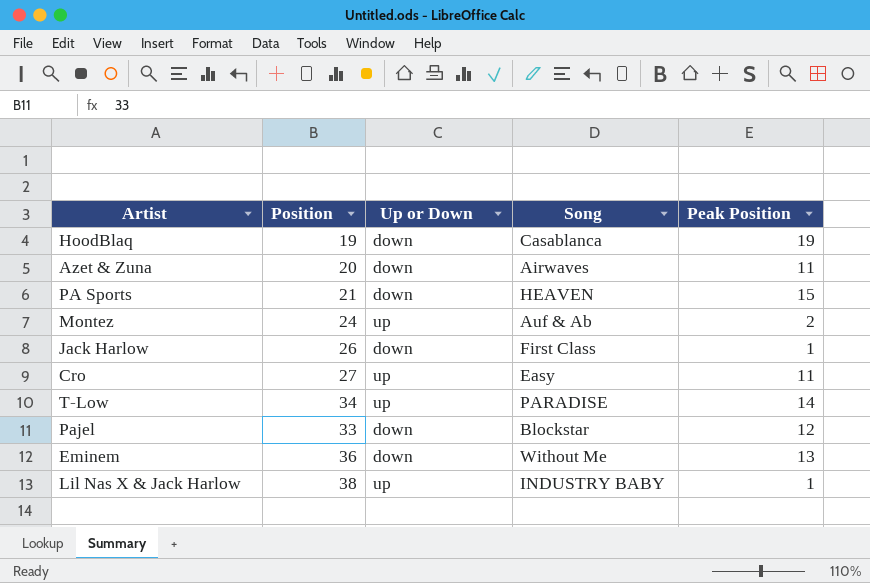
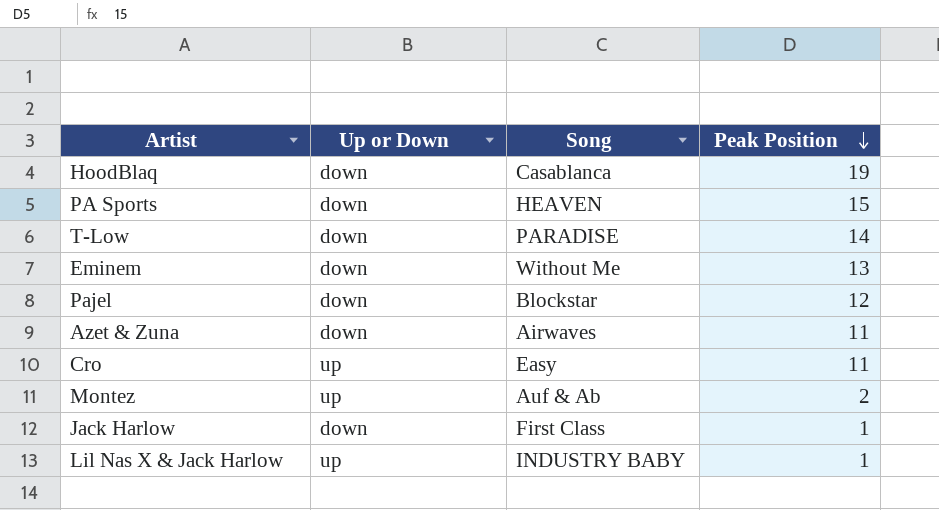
row order: none -> Peak Position descending
column Position | position: 2 -> none
T-Low | Up or Down: up -> down

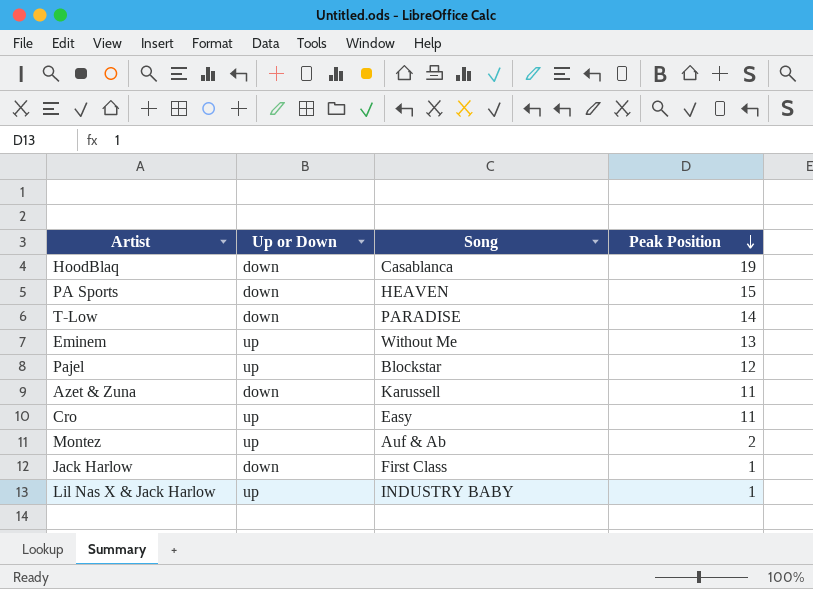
Eminem | Up or Down: down -> up
Pajel | Up or Down: down -> up
Azet & Zuna | Song: Airwaves -> Karussell

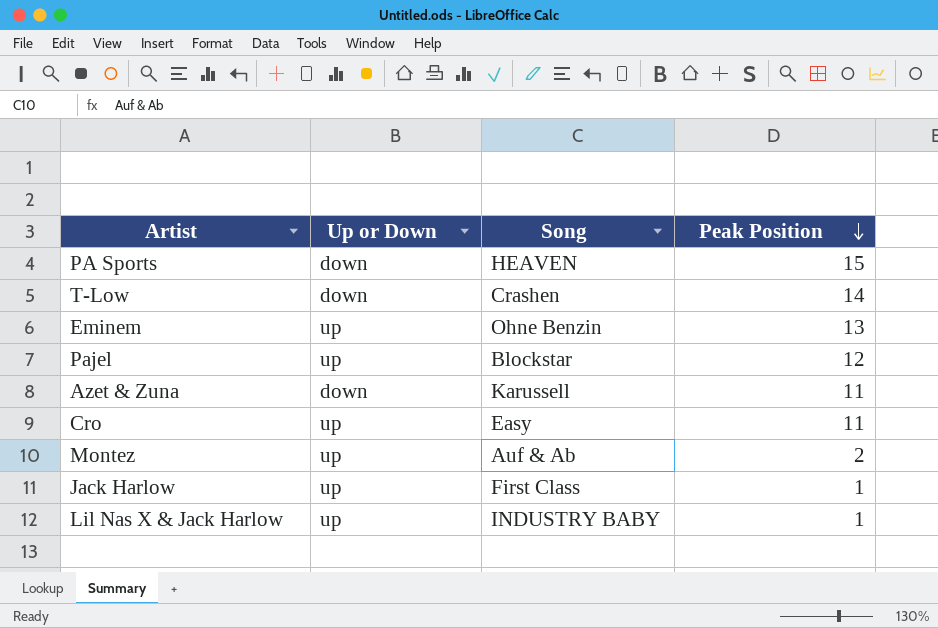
row HoodBlaq: down | Casablanca | 19 -> none
T-Low | Song: PARADISE -> Crashen
Eminem | Song: Without Me -> Ohne Benzin
Jack Harlow | Up or Down: down -> up

